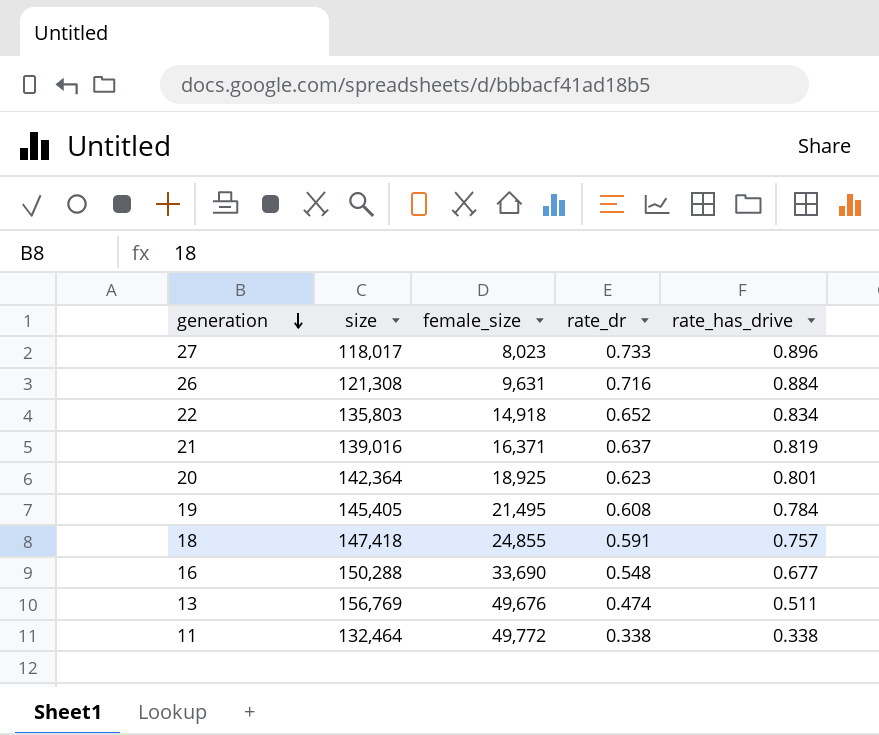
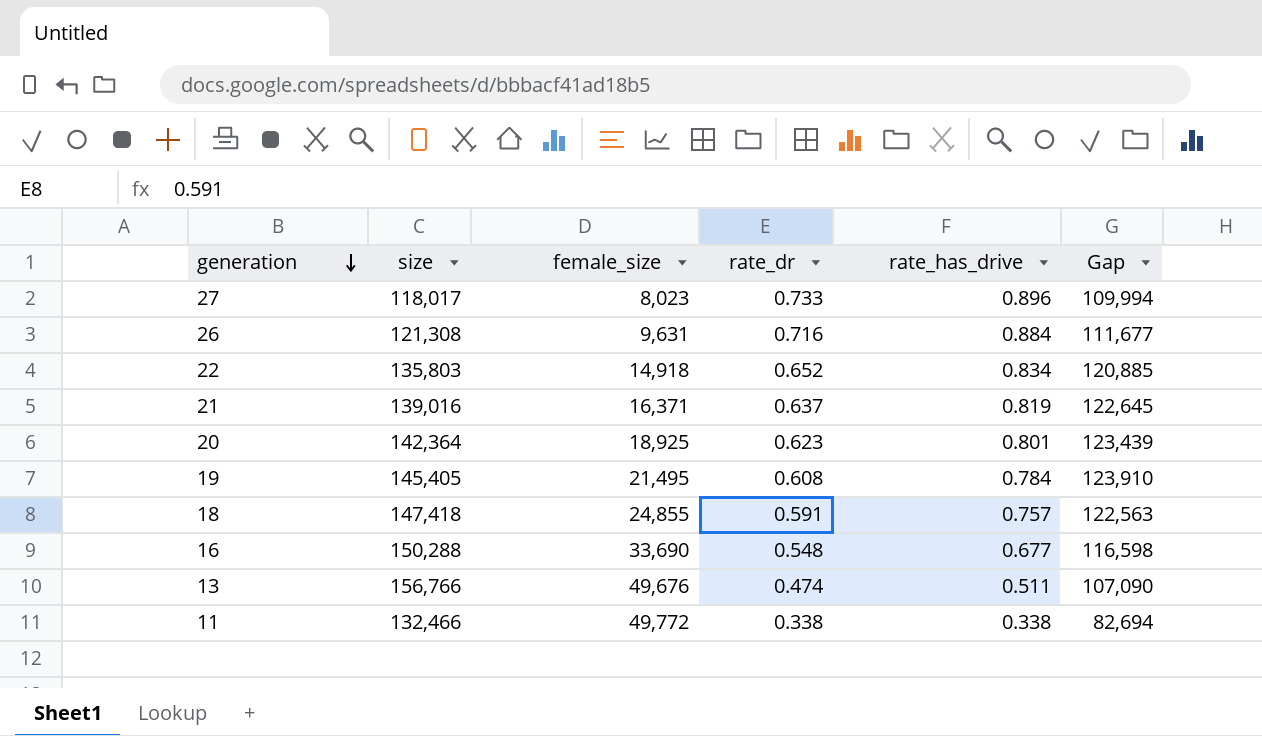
column Gap | formula: none -> [size] - [female_size]
13 | size: 156,769 -> 156,766
11 | size: 132,464 -> 132,466

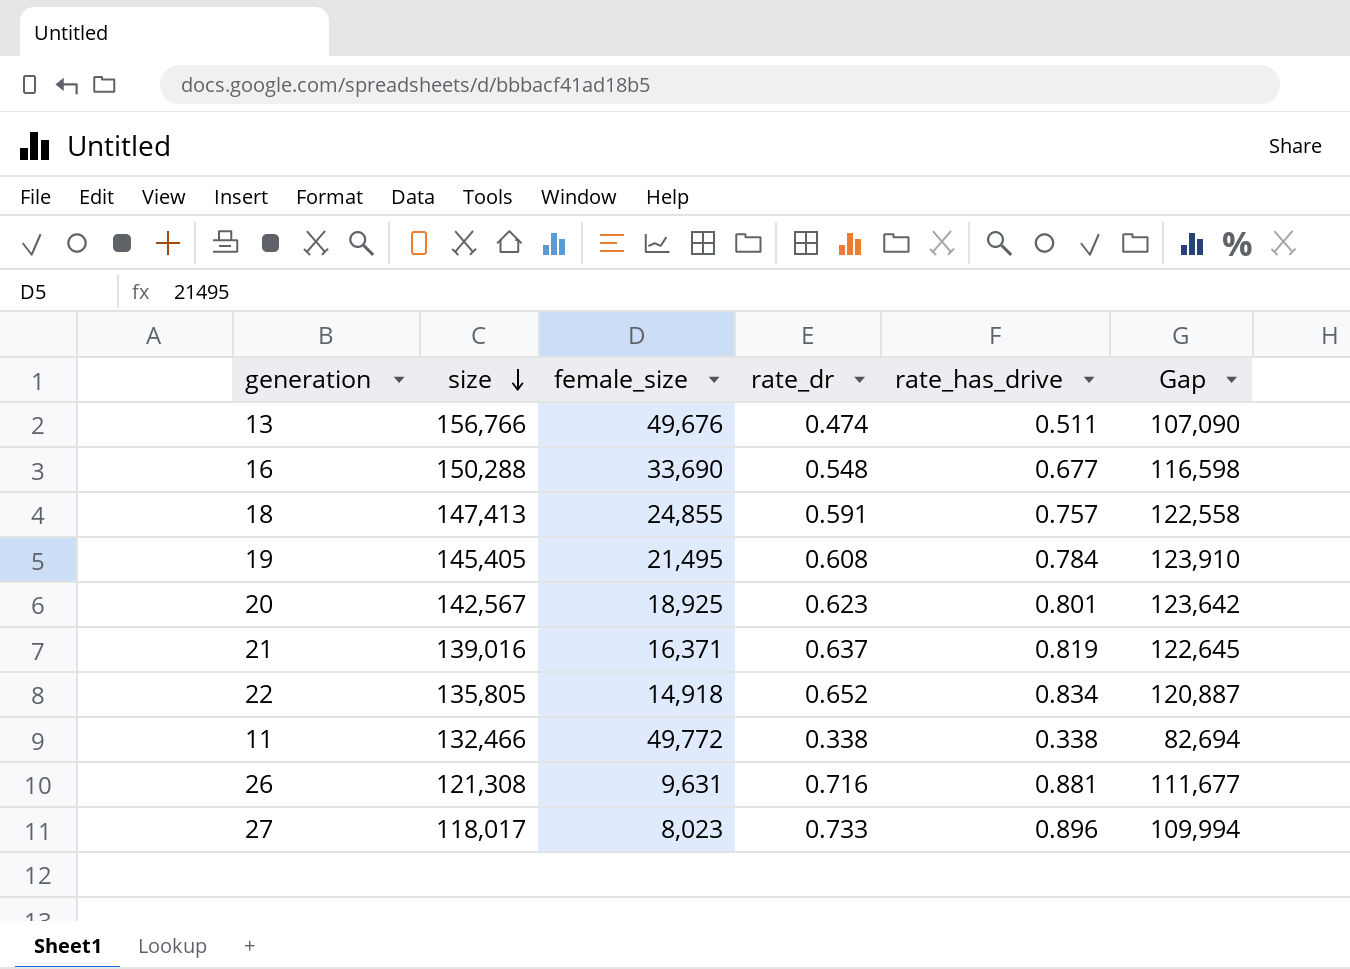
row order: generation descending -> size descending
18 | size: 147,418 -> 147,413
18 | Gap: 122,563 -> 122,558
20 | size: 142,364 -> 142,567
20 | Gap: 123,439 -> 123,642
22 | size: 135,803 -> 135,805
22 | Gap: 120,885 -> 120,887
26 | rate_has_drive: 0.884 -> 0.881

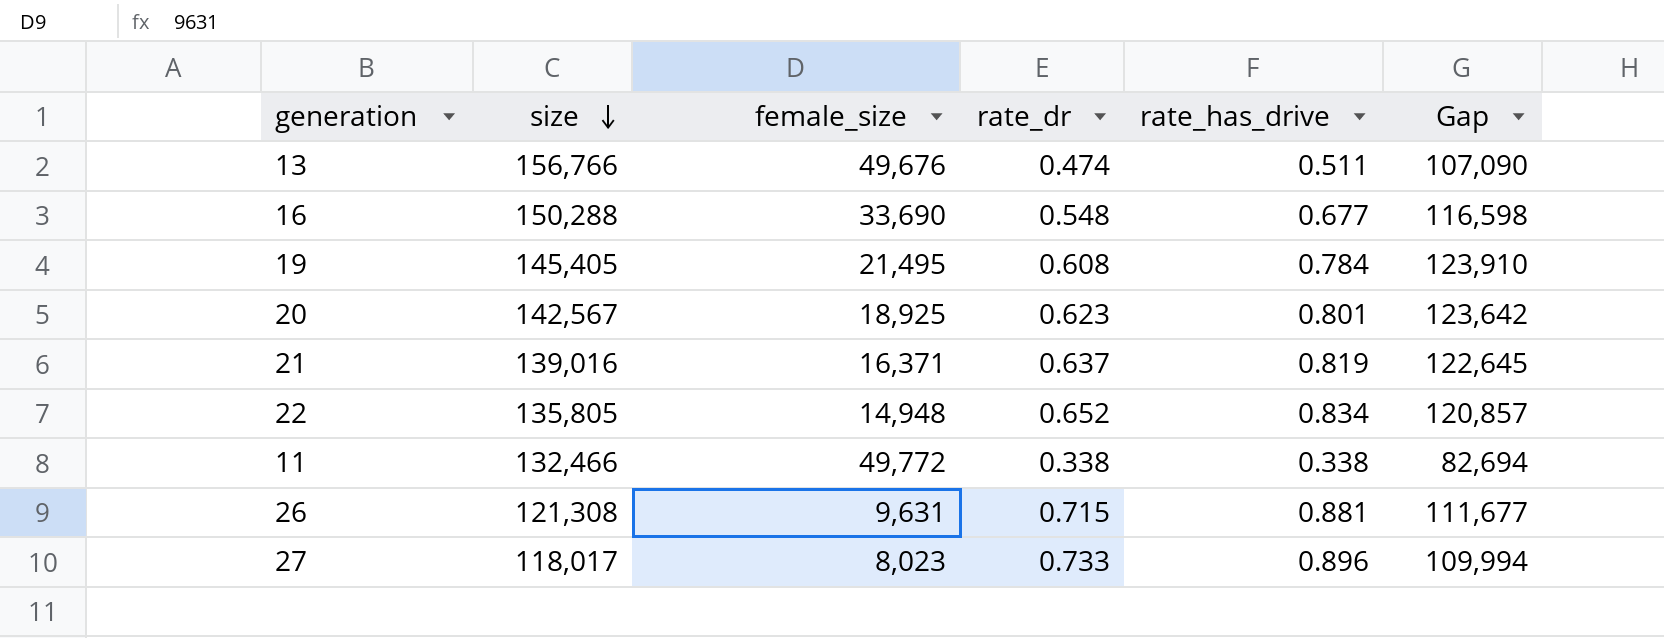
row 18: 147,413 | 24,855 | 0.591 | 0.757 | 122,558 -> none
22 | female_size: 14,918 -> 14,948
22 | Gap: 120,887 -> 120,857
26 | rate_dr: 0.716 -> 0.715

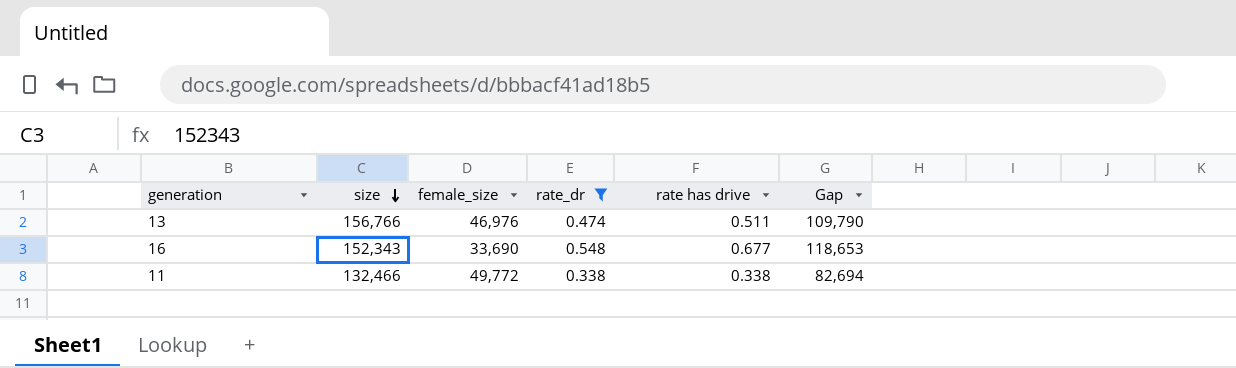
filter: none -> rate_dr <= 0.548
column name: rate_has_drive -> rate has drive
13 | female_size: 49,676 -> 46,976
13 | Gap: 107,090 -> 109,790
16 | size: 150,288 -> 152,343
16 | Gap: 116,598 -> 118,653

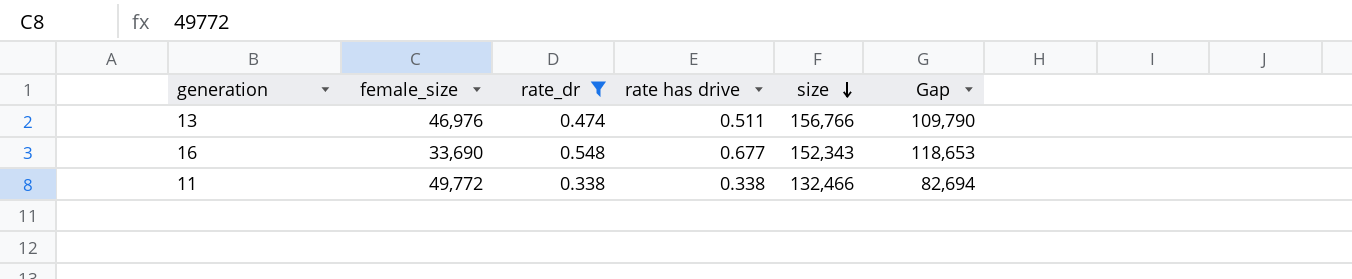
column size | position: 2 -> 5

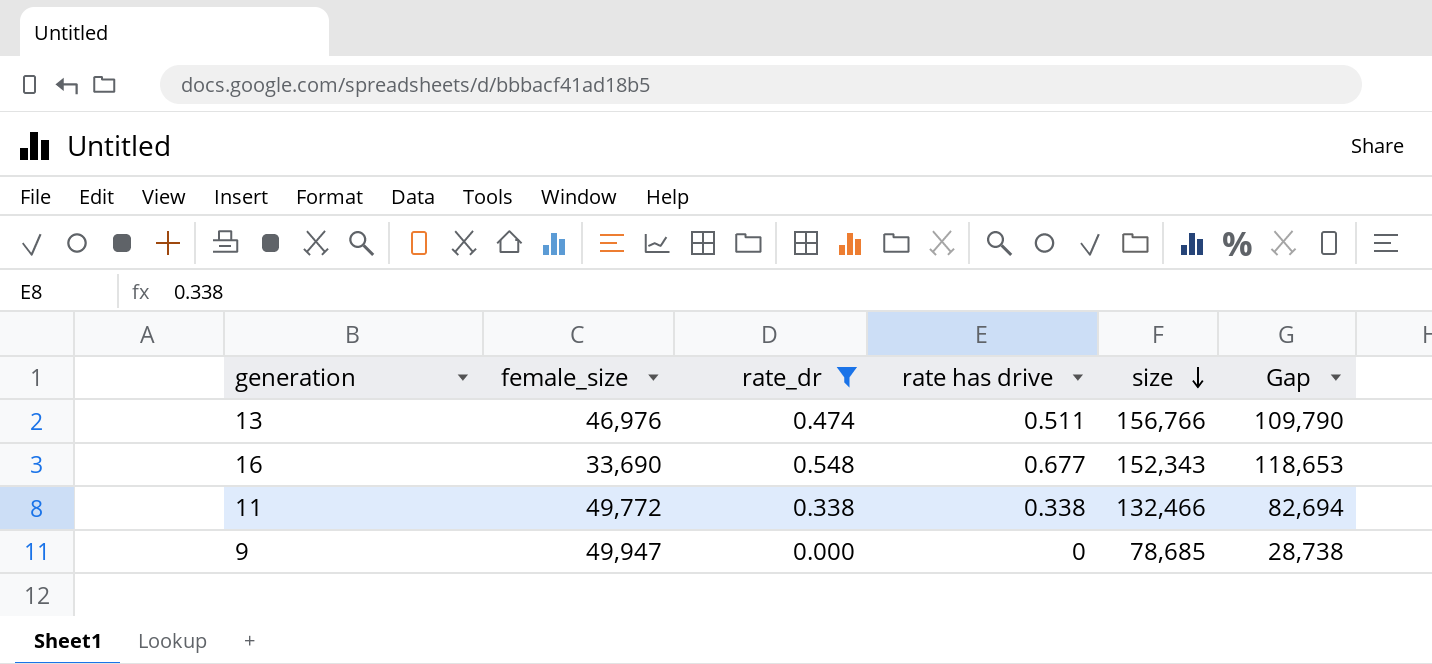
row 9: none -> 49,947 | 0.000 | 0 | 78,685 | 28,738

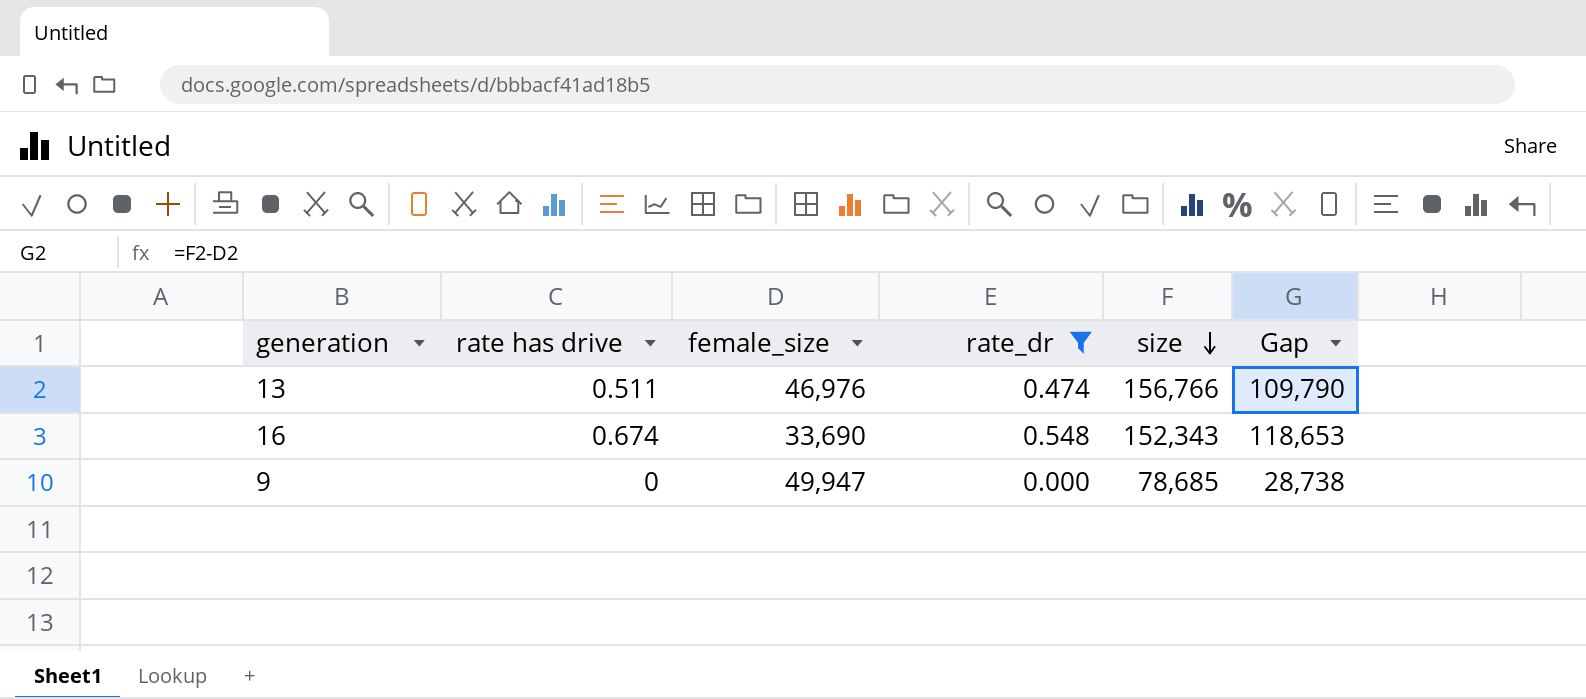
column rate has drive | position: 4 -> 2
row 11: 49,772 | 0.338 | 0.338 | 132,466 | 82,694 -> none
16 | rate has drive: 0.677 -> 0.674

